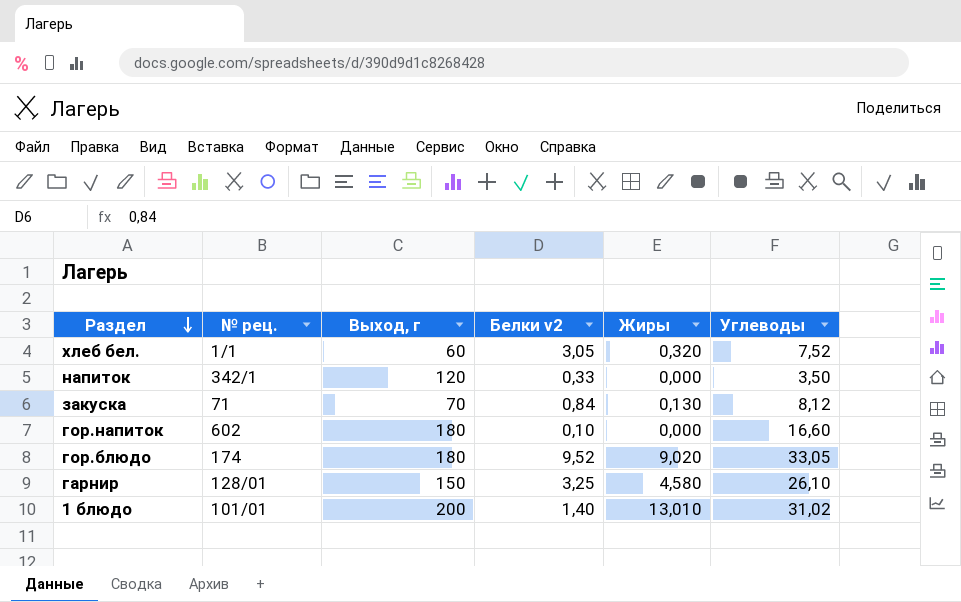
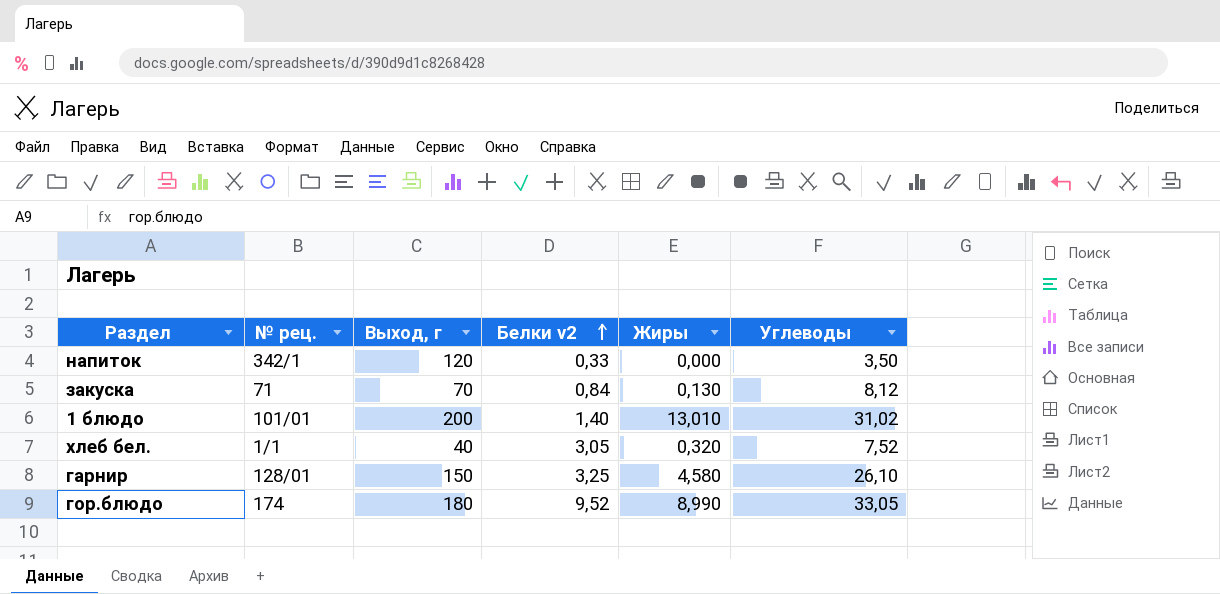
row order: Раздел descending -> Белки v2 ascending
row гор.напиток: 602 | 180 | 0,10 | 0,000 | 16,60 -> none
хлеб бел. | Выход, г: 60 -> 40
гор.блюдо | Жиры: 9,020 -> 8,990

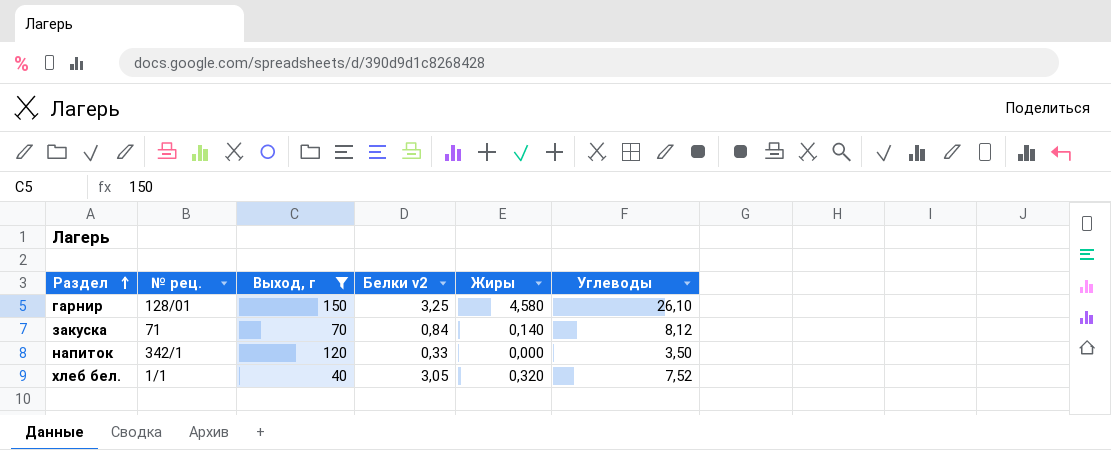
filter: none -> Выход, г <= 150
row order: Белки v2 ascending -> Раздел ascending
закуска | Жиры: 0,130 -> 0,140

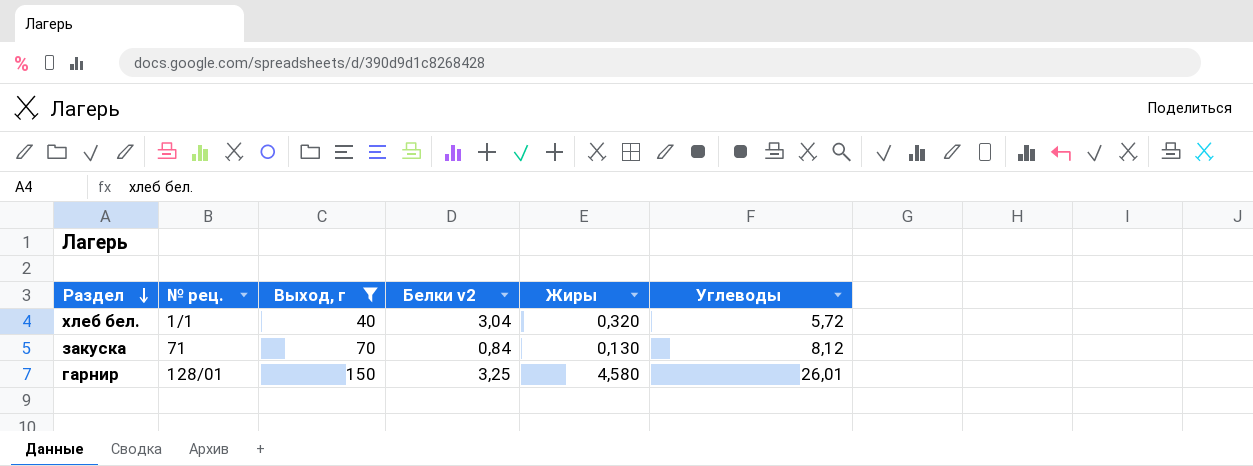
row order: Раздел ascending -> Раздел descending
row напиток: 342/1 | 120 | 0,33 | 0,000 | 3,50 -> none
хлеб бел. | Белки v2: 3,05 -> 3,04
хлеб бел. | Углеводы: 7,52 -> 5,72
закуска | Жиры: 0,140 -> 0,130
гарнир | Углеводы: 26,10 -> 26,01

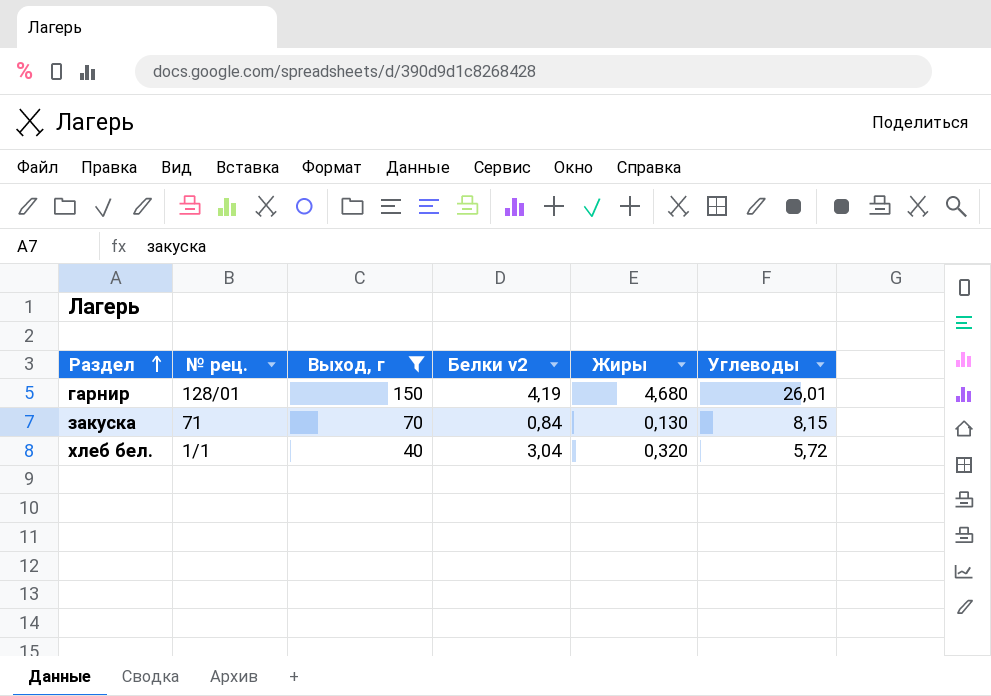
row order: Раздел descending -> Раздел ascending
гарнир | Белки v2: 3,25 -> 4,19
гарнир | Жиры: 4,580 -> 4,680
закуска | Углеводы: 8,12 -> 8,15

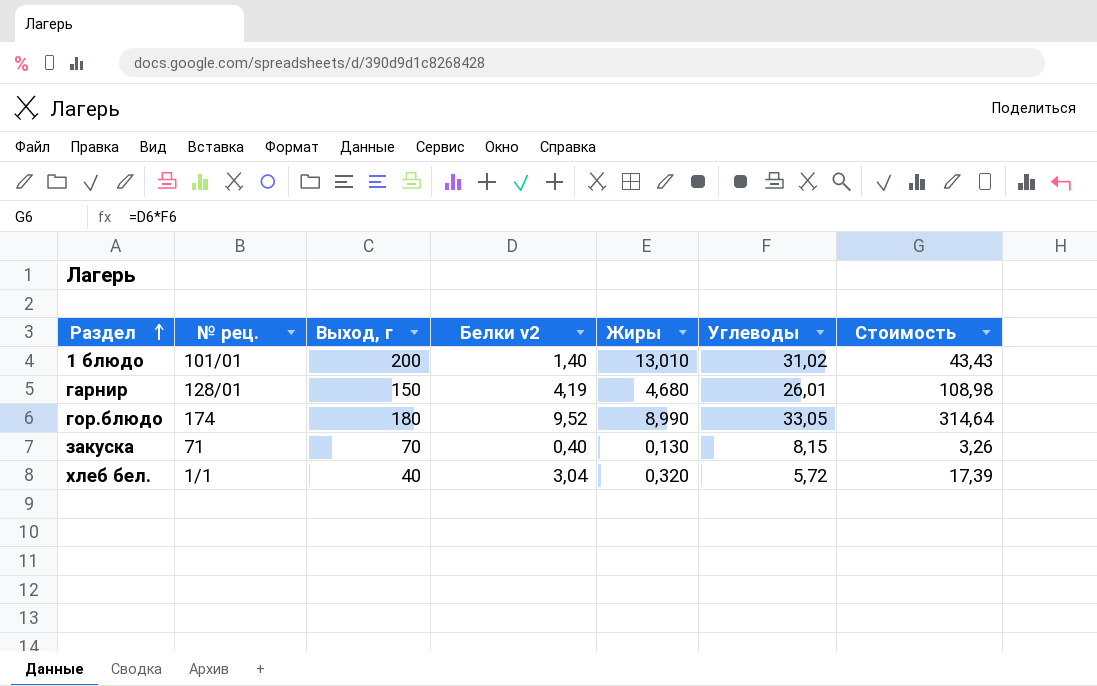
filter: Выход, г <= 150 -> none
column Стоимость | formula: none -> [Белки v2] * [Углеводы]
закуска | Белки v2: 0,84 -> 0,40

